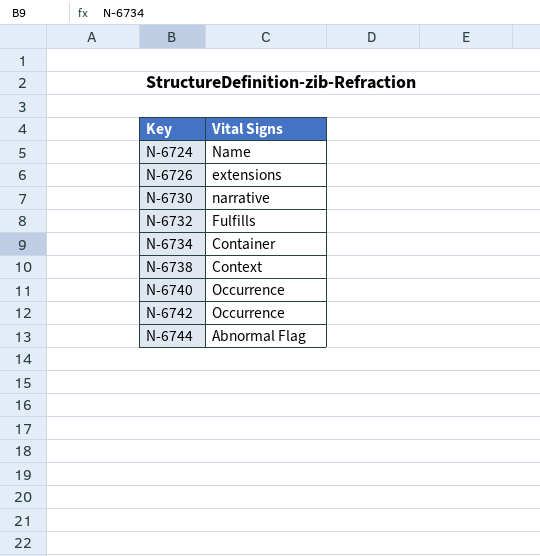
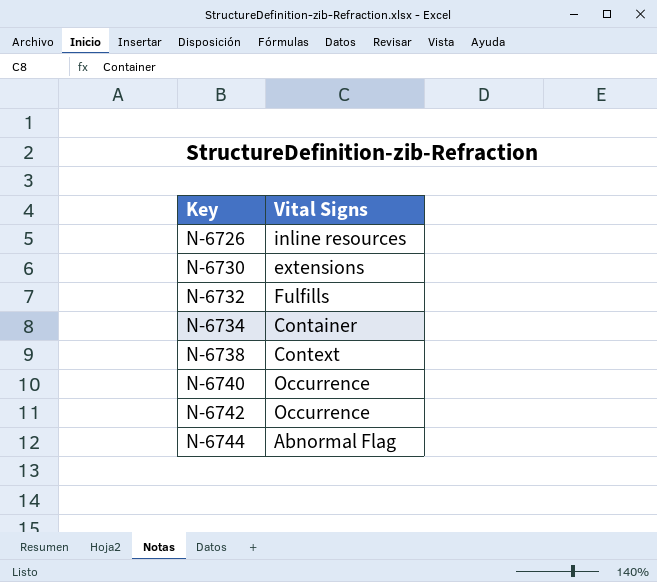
row N-6724: Name -> none
N-6726 | Vital Signs: extensions -> inline resources
N-6730 | Vital Signs: narrative -> extensions

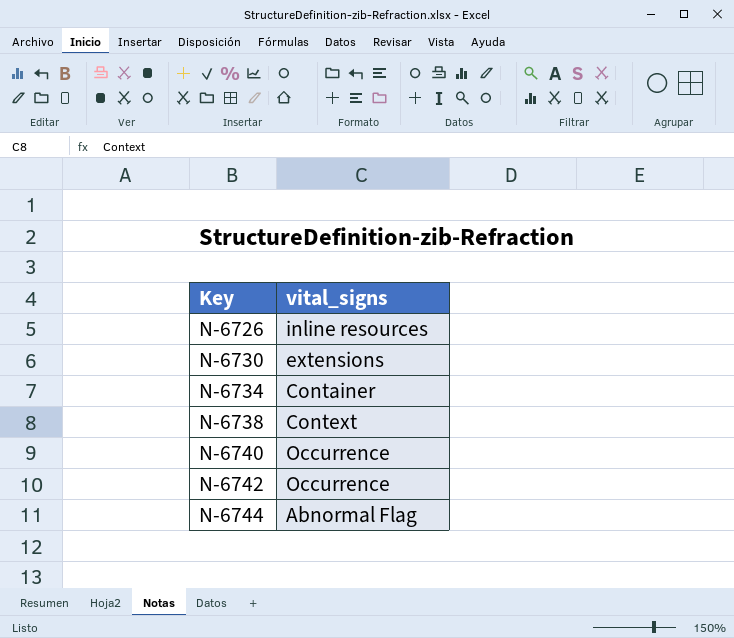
column name: Vital Signs -> vital_signs
row N-6732: Fulfills -> none

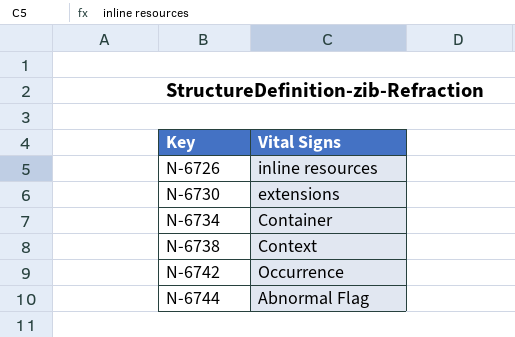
column name: vital_signs -> Vital Signs
row N-6740: Occurrence -> none

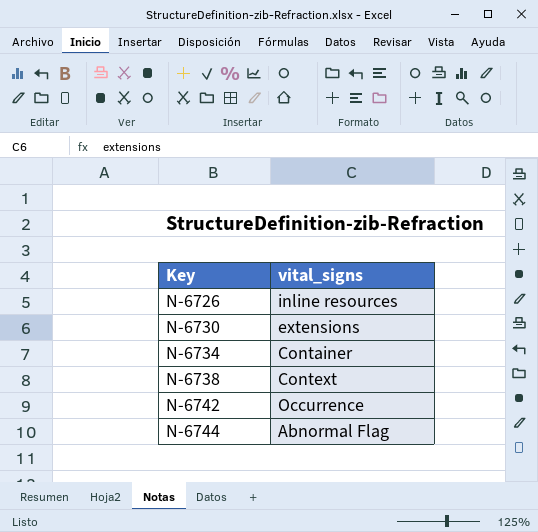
column name: Vital Signs -> vital_signs

